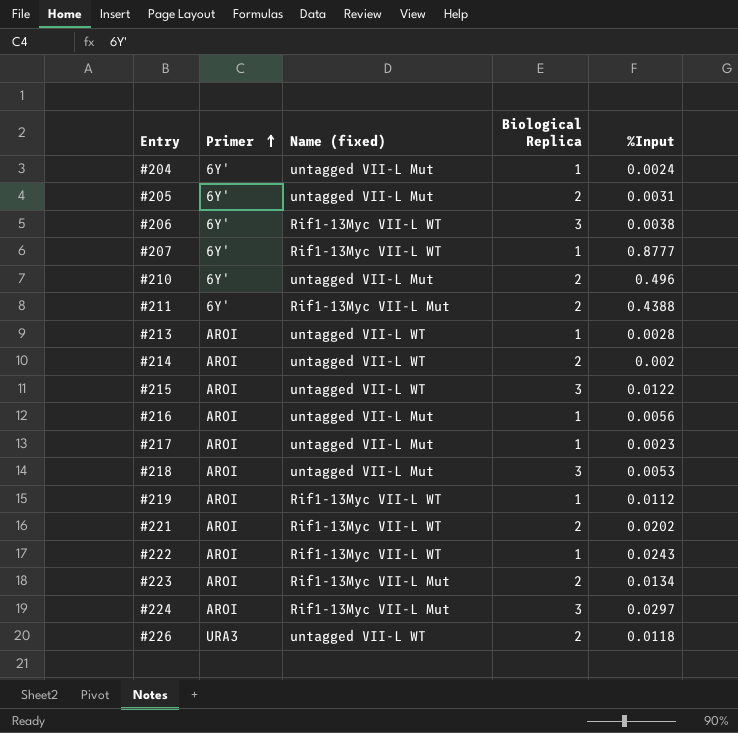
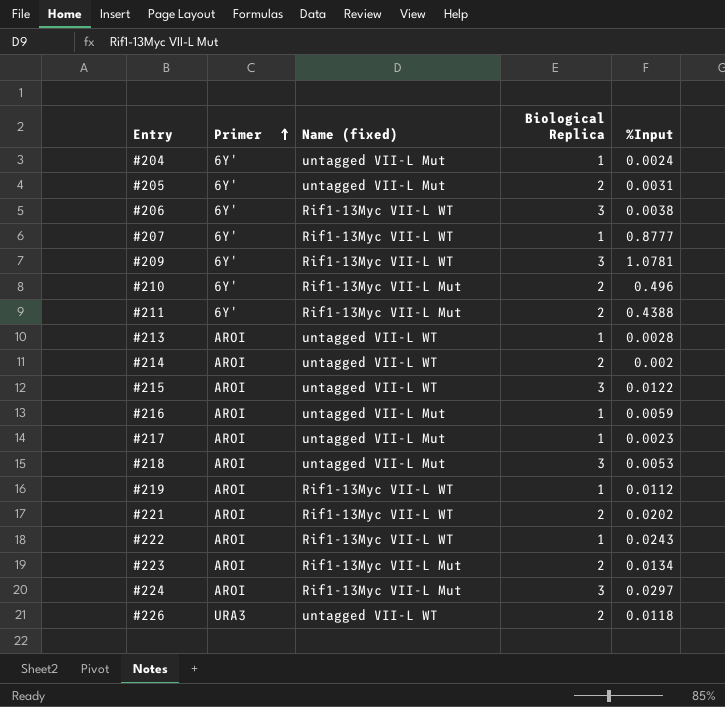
row #209: none -> 6Y' | Rif1-13Myc VII-L WT | 3 | 1.0781
#210 | Name (fixed): untagged VII-L Mut -> Rif1-13Myc VII-L Mut
#216 | %Input: 0.0056 -> 0.0059

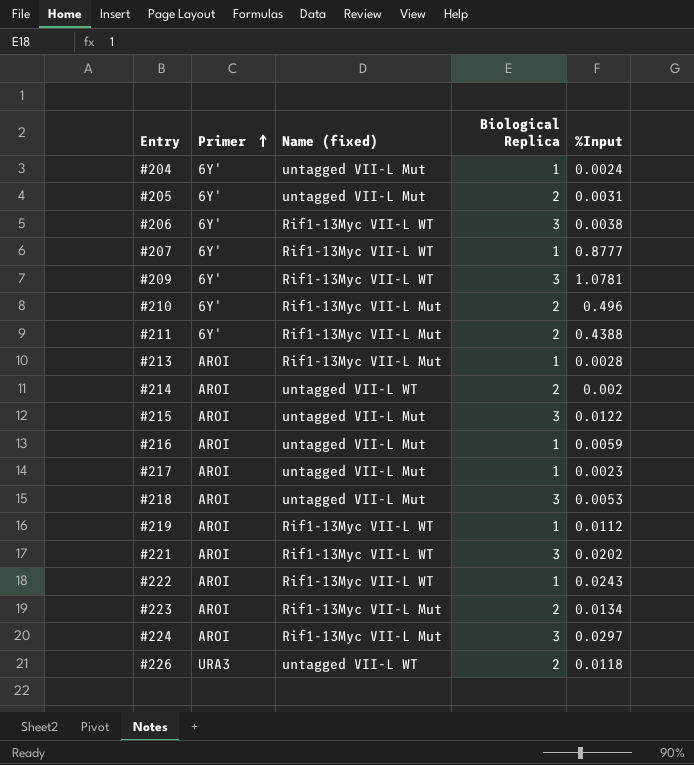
#213 | Name (fixed): untagged VII-L WT -> Rif1-13Myc VII-L Mut
#215 | Name (fixed): untagged VII-L WT -> untagged VII-L Mut
#221 | Biological Replica: 2 -> 3

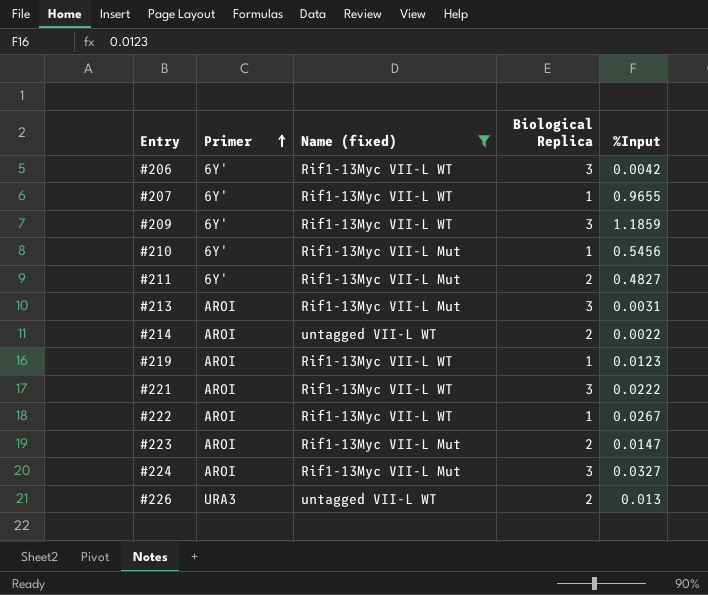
filter: none -> Name (fixed) != untagged VII-L Mut
#206 | %Input: 0.0038 -> 0.0042
#207 | %Input: 0.8777 -> 0.9655
#209 | %Input: 1.0781 -> 1.1859
#210 | Biological Replica: 2 -> 1
#210 | %Input: 0.496 -> 0.5456
#211 | %Input: 0.4388 -> 0.4827
#213 | Biological Replica: 1 -> 3
#213 | %Input: 0.0028 -> 0.0031
#214 | %Input: 0.002 -> 0.0022
#219 | %Input: 0.0112 -> 0.0123
#221 | %Input: 0.0202 -> 0.0222
#222 | %Input: 0.0243 -> 0.0267
#223 | %Input: 0.0134 -> 0.0147
#224 | %Input: 0.0297 -> 0.0327
#226 | %Input: 0.0118 -> 0.013

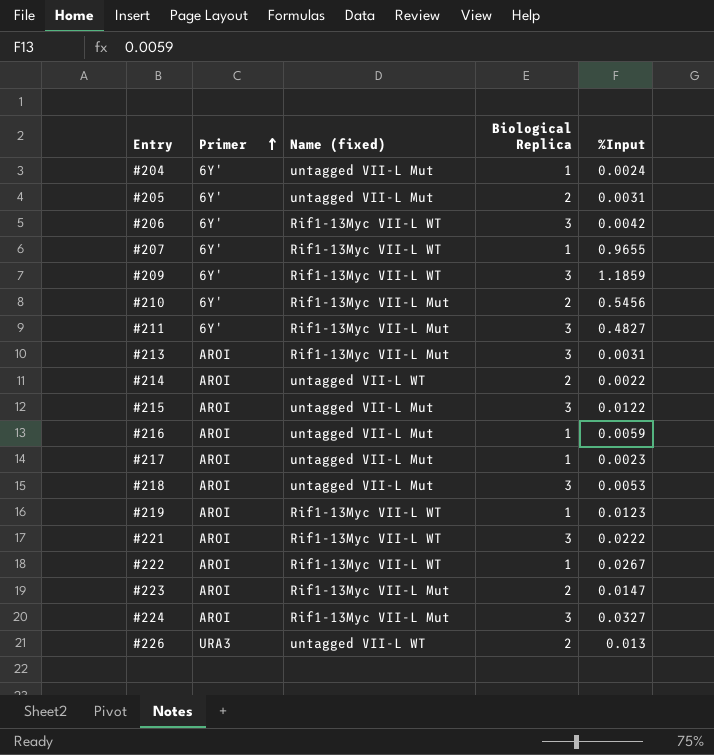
filter: Name (fixed) != untagged VII-L Mut -> none
#210 | Biological Replica: 1 -> 2
#211 | Biological Replica: 2 -> 3

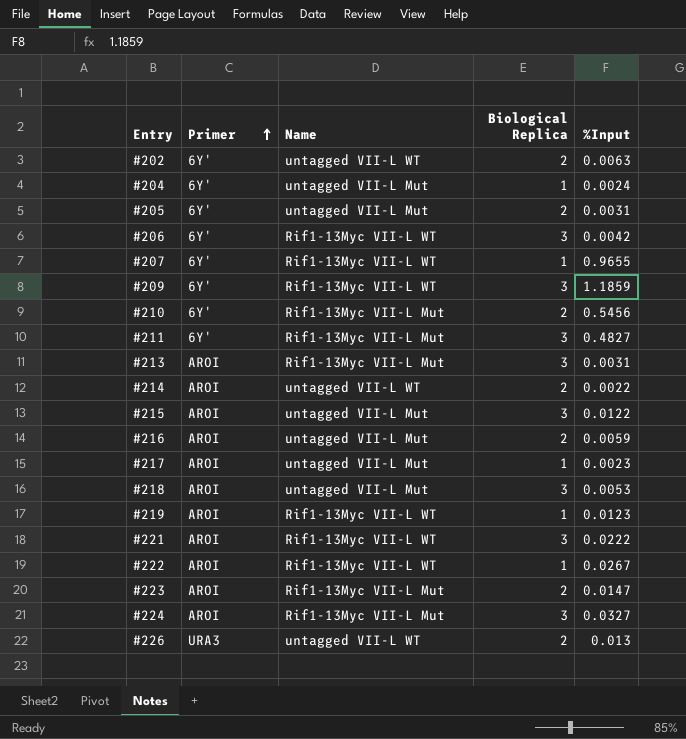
column name: Name (fixed) -> Name
row #202: none -> 6Y' | untagged VII-L WT | 2 | 0.0063
#216 | Biological Replica: 1 -> 2

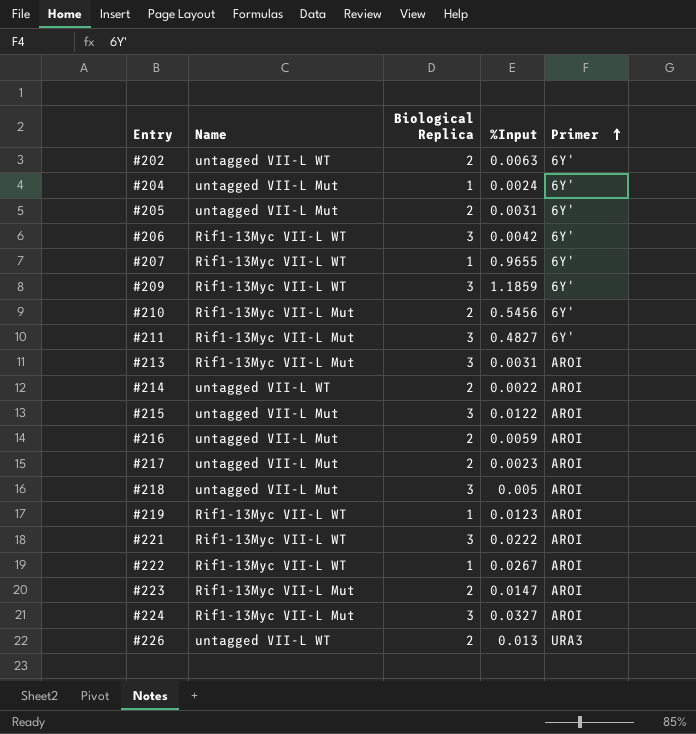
column Primer | position: 2 -> 5
#217 | Biological Replica: 1 -> 2
#218 | %Input: 0.0053 -> 0.005

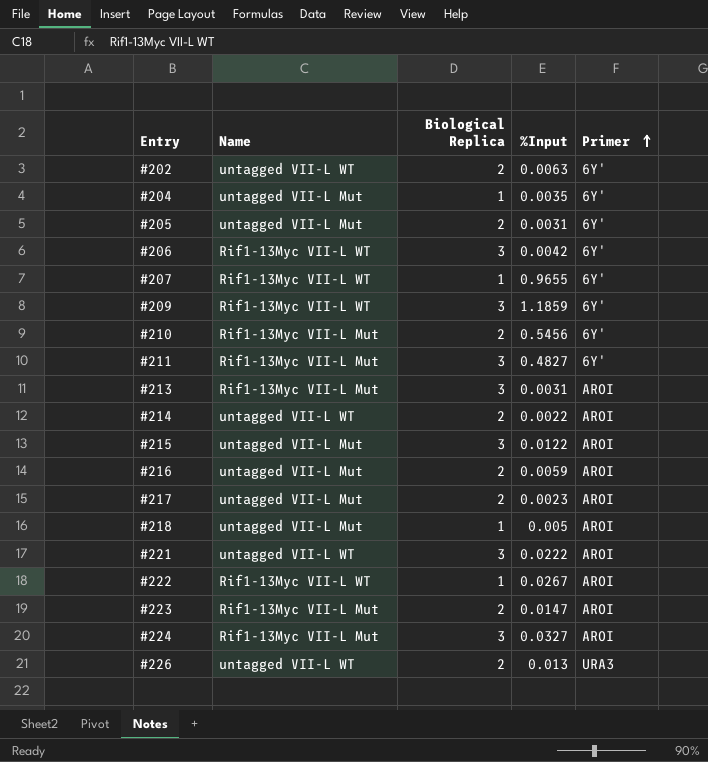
row #219: Rif1-13Myc VII-L WT | 1 | 0.0123 | AROI -> none
#204 | %Input: 0.0024 -> 0.0035
#218 | Biological Replica: 3 -> 1
#221 | Name: Rif1-13Myc VII-L WT -> untagged VII-L WT

